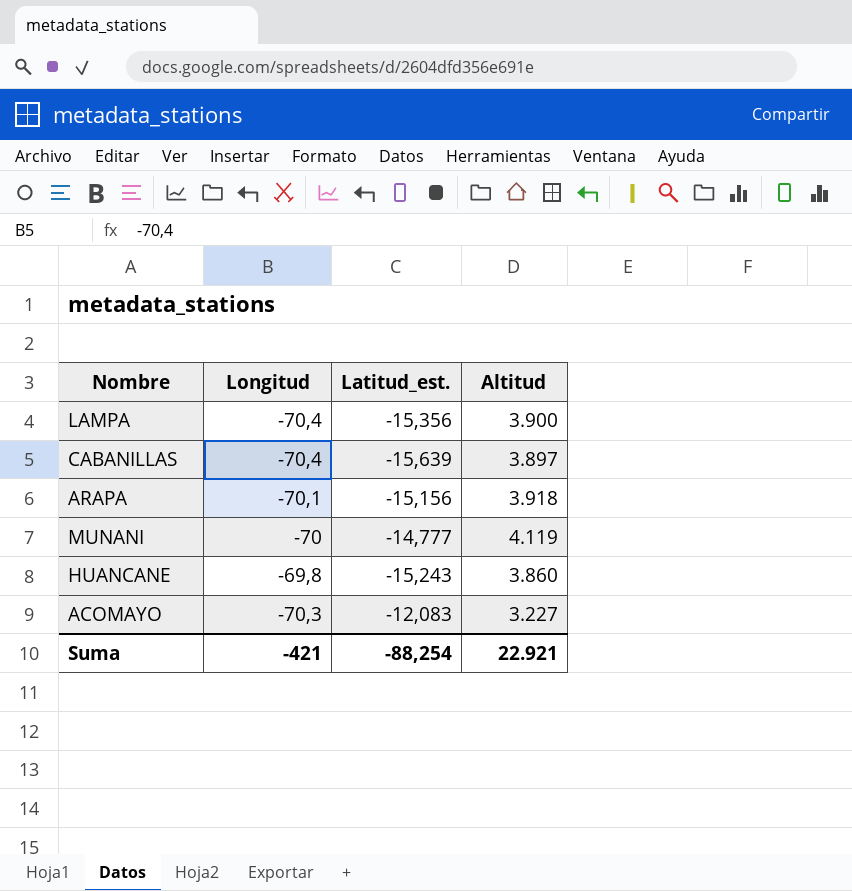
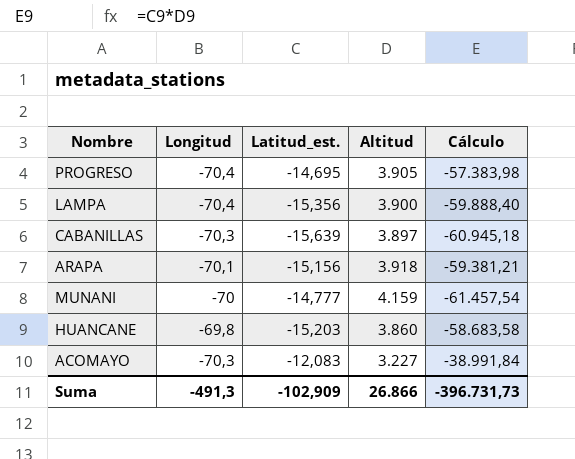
column Cálculo | formula: none -> [Latitud_est.] * [Altitud]
row PROGRESO: none -> -70,4 | -14,695 | 3.905 | -57.383,98
CABANILLAS | Longitud: -70,4 -> -70,3
MUNANI | Altitud: 4.119 -> 4.159
HUANCANE | Latitud_est.: -15,243 -> -15,203
Suma | Longitud: -421 -> -491,3
Suma | Latitud_est.: -88,254 -> -102,909
Suma | Altitud: 22.921 -> 26.866

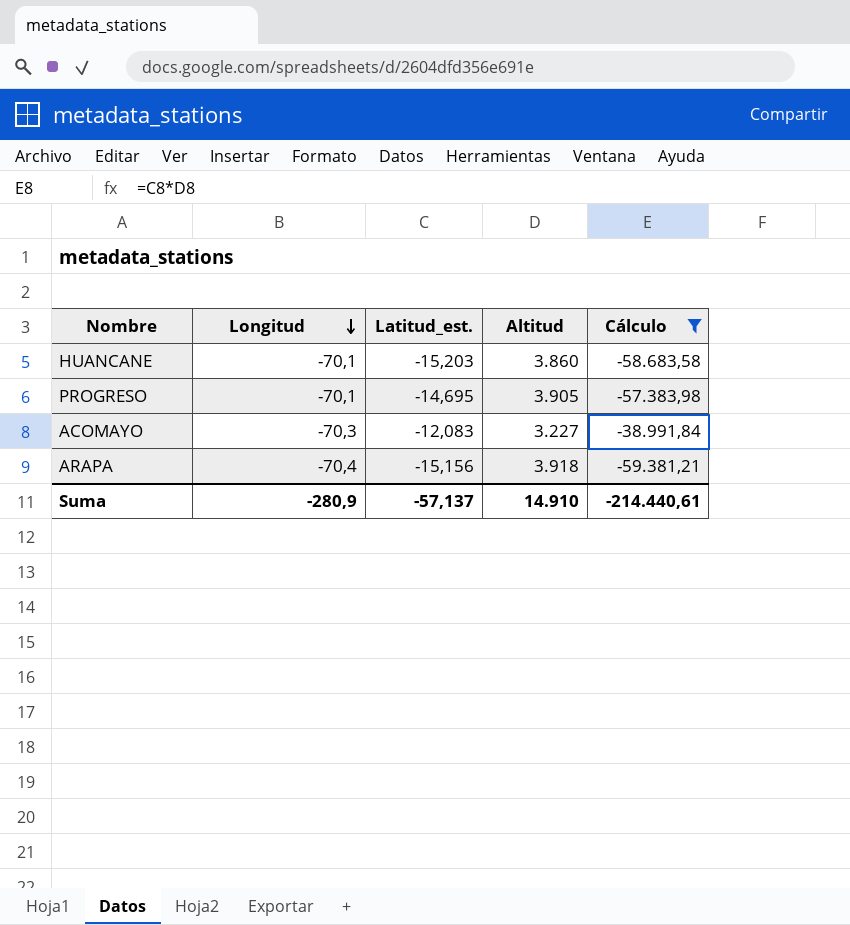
filter: none -> Cálculo >= -59.381,21
row order: none -> Longitud descending
HUANCANE | Longitud: -69,8 -> -70,1
PROGRESO | Longitud: -70,4 -> -70,1
ARAPA | Longitud: -70,1 -> -70,4
Suma | Longitud: -491,3 -> -280,9
Suma | Latitud_est.: -102,909 -> -57,137
Suma | Altitud: 26.866 -> 14.910
Suma | Cálculo: -396.731,73 -> -214.440,61

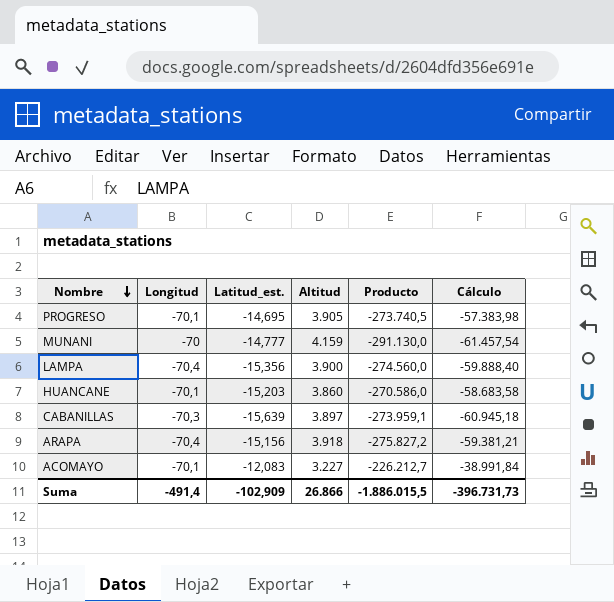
filter: Cálculo >= -59.381,21 -> none
row order: Longitud descending -> Nombre descending
column Producto | formula: none -> [Longitud] * [Altitud]
ACOMAYO | Longitud: -70,3 -> -70,1
Suma | Longitud: -280,9 -> -491,4
Suma | Latitud_est.: -57,137 -> -102,909
Suma | Altitud: 14.910 -> 26.866
Suma | Cálculo: -214.440,61 -> -396.731,73

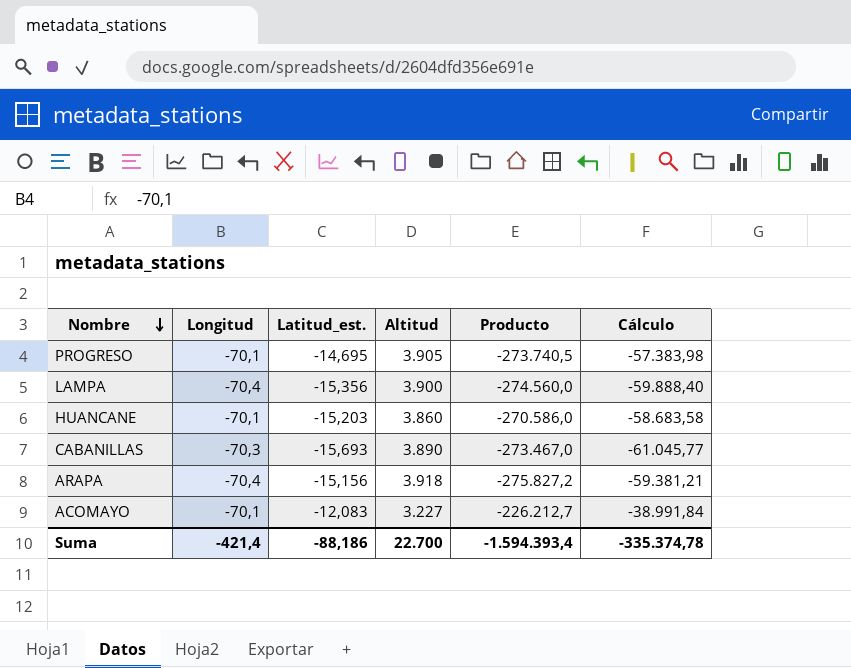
row MUNANI: -70 | -14,777 | 4.159 | -291.130,0 | -61.457,54 -> none
CABANILLAS | Latitud_est.: -15,639 -> -15,693
CABANILLAS | Altitud: 3.897 -> 3.890
CABANILLAS | Producto: -273.959,1 -> -273.467,0
CABANILLAS | Cálculo: -60.945,18 -> -61.045,77
Suma | Longitud: -491,4 -> -421,4
Suma | Latitud_est.: -102,909 -> -88,186
Suma | Altitud: 26.866 -> 22.700
Suma | Producto: -1.886.015,5 -> -1.594.393,4
Suma | Cálculo: -396.731,73 -> -335.374,78

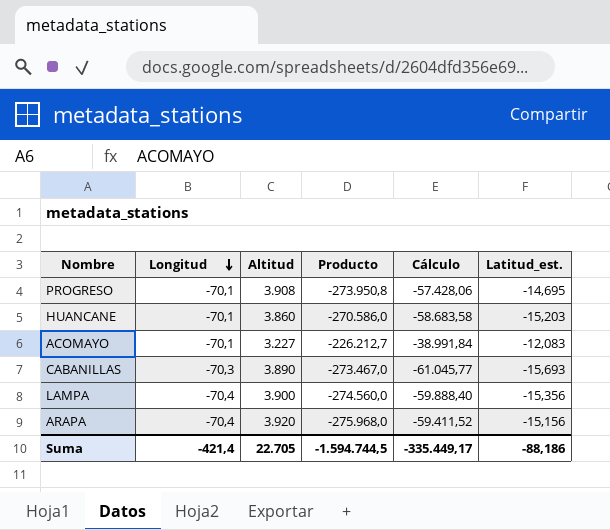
row order: Nombre descending -> Longitud descending
column Latitud_est. | position: 3 -> 6
PROGRESO | Altitud: 3.905 -> 3.908
PROGRESO | Producto: -273.740,5 -> -273.950,8
PROGRESO | Cálculo: -57.383,98 -> -57.428,06
ARAPA | Altitud: 3.918 -> 3.920
ARAPA | Producto: -275.827,2 -> -275.968,0
ARAPA | Cálculo: -59.381,21 -> -59.411,52
Suma | Altitud: 22.700 -> 22.705
Suma | Producto: -1.594.393,4 -> -1.594.744,5
Suma | Cálculo: -335.374,78 -> -335.449,17

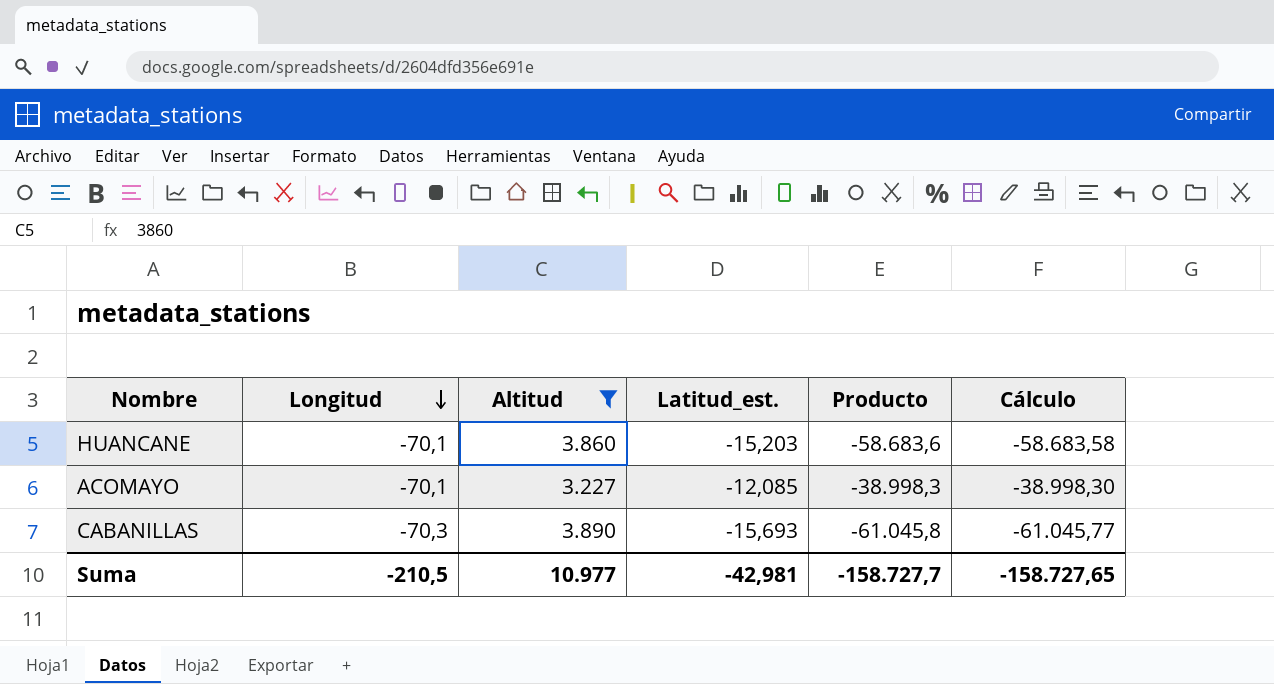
filter: none -> Altitud <= 3.890
column Latitud_est. | position: 6 -> 4
column Producto | formula: [Longitud] * [Altitud] -> [Altitud] * [Latitud_est.]
ACOMAYO | Latitud_est.: -12,083 -> -12,085
ACOMAYO | Cálculo: -38.991,84 -> -38.998,30
Suma | Longitud: -421,4 -> -210,5
Suma | Altitud: 22.705 -> 10.977
Suma | Latitud_est.: -88,186 -> -42,981
Suma | Producto: -1.594.744,5 -> -158.727,7
Suma | Cálculo: -335.449,17 -> -158.727,65

